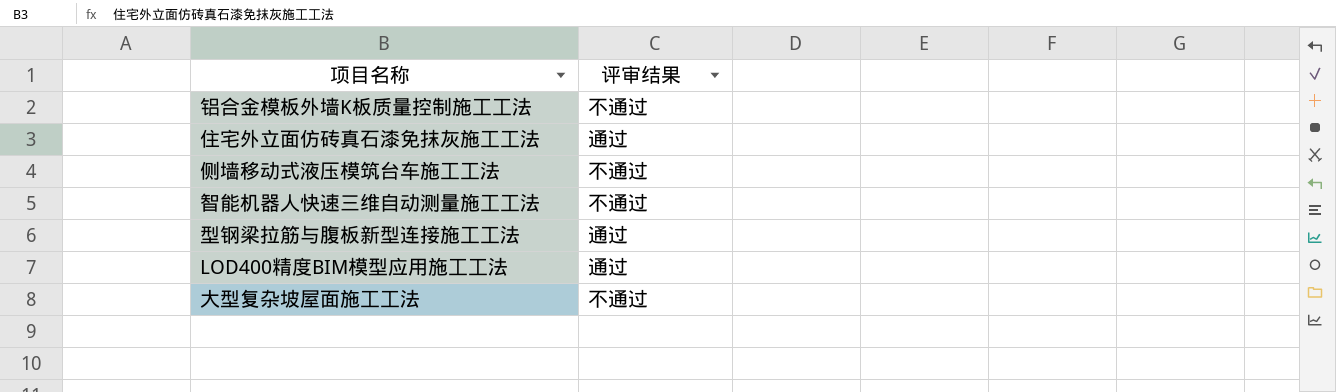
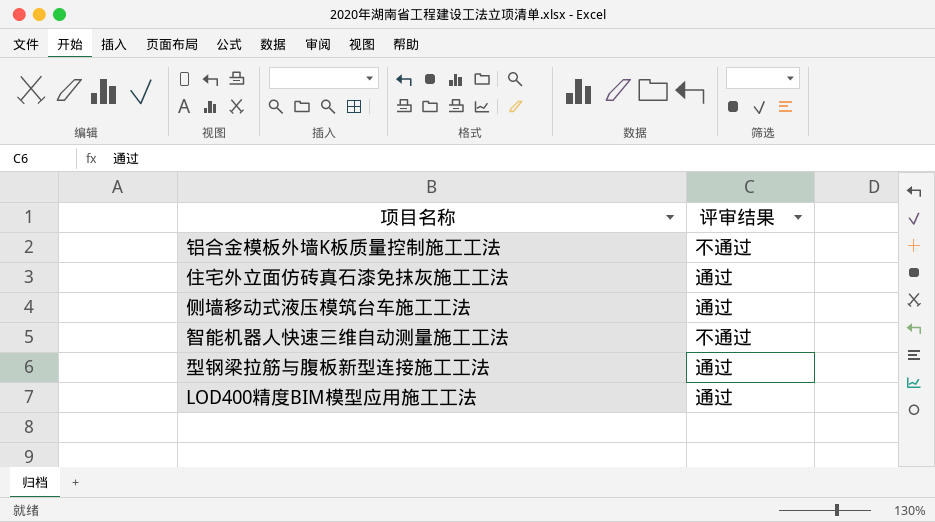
row 大型复杂坡屋面施工工法: 不通过 -> none
侧墙移动式液压模筑台车施工工法 | 评审结果: 不通过 -> 通过

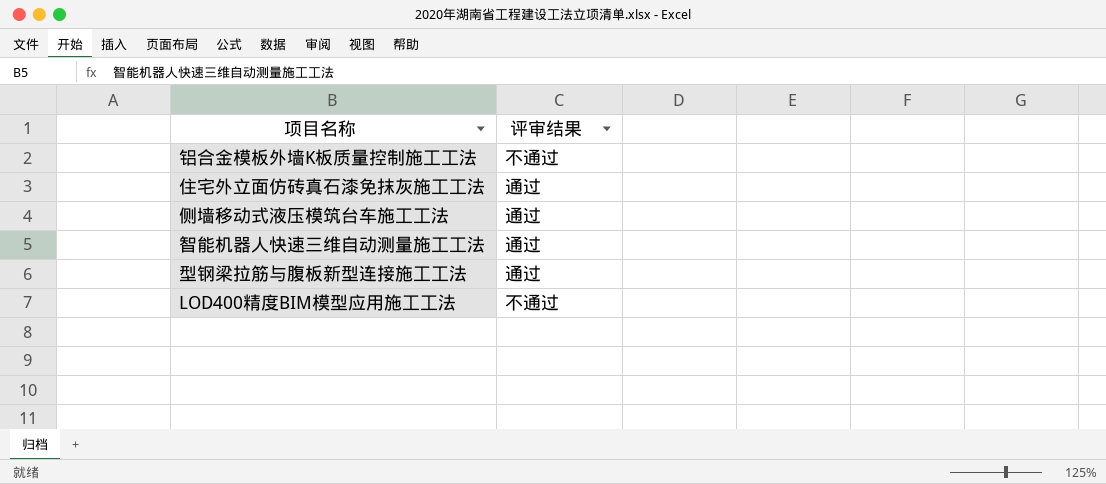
智能机器人快速三维自动测量施工工法 | 评审结果: 不通过 -> 通过
LOD400精度BIM模型应用施工工法 | 评审结果: 通过 -> 不通过

